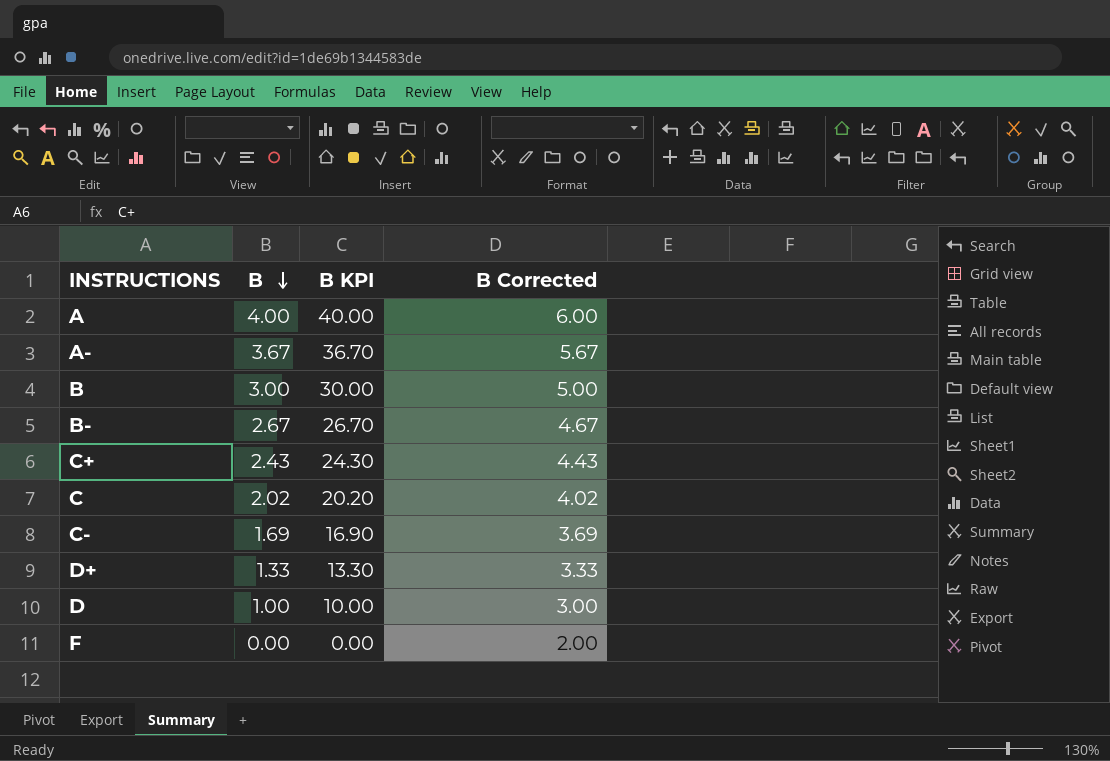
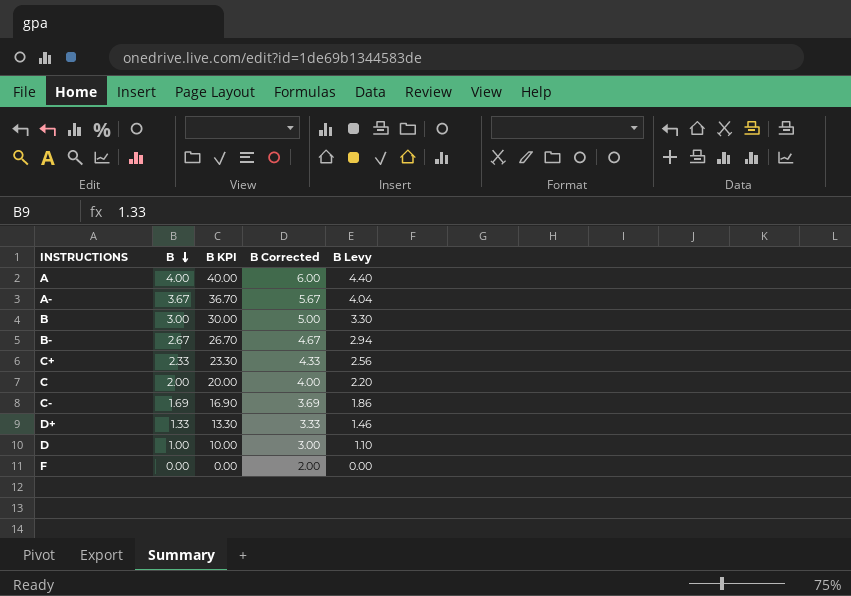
column B Levy | formula: none -> [B] * 1.1
C+ | B: 2.43 -> 2.33
C+ | B KPI: 24.30 -> 23.30
C+ | B Corrected: 4.43 -> 4.33
C | B: 2.02 -> 2.00
C | B KPI: 20.20 -> 20.00
C | B Corrected: 4.02 -> 4.00

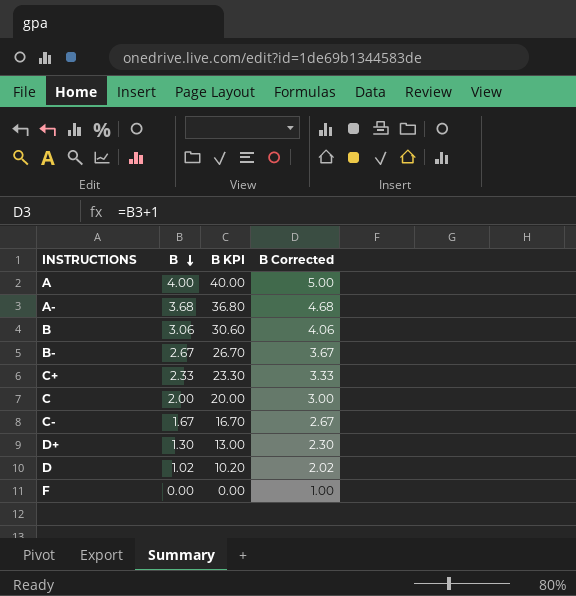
column B Levy | formula: [B] * 1.1 -> none
column B Corrected | formula: [B] + 2 -> [B] + 1
A- | B: 3.67 -> 3.68
A- | B KPI: 36.70 -> 36.80
B | B: 3.00 -> 3.06
B | B KPI: 30.00 -> 30.60
C- | B: 1.69 -> 1.67
C- | B KPI: 16.90 -> 16.70
D+ | B: 1.33 -> 1.30
D+ | B KPI: 13.30 -> 13.00
D | B: 1.00 -> 1.02
D | B KPI: 10.00 -> 10.20

